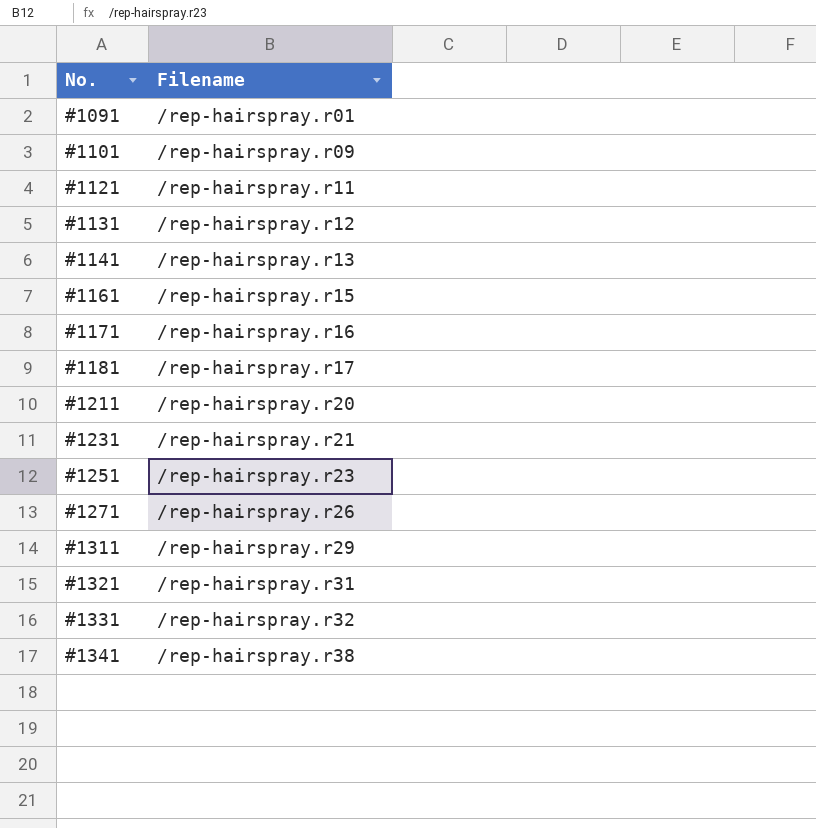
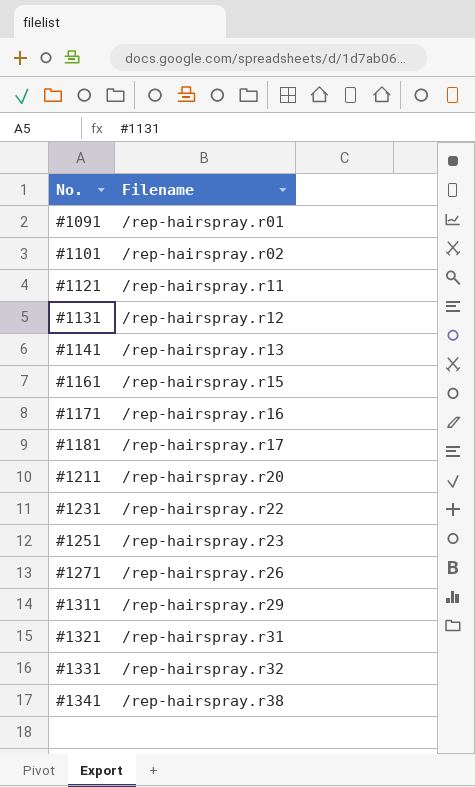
#1101 | Filename: /rep-hairspray.r09 -> /rep-hairspray.r02
#1231 | Filename: /rep-hairspray.r21 -> /rep-hairspray.r22

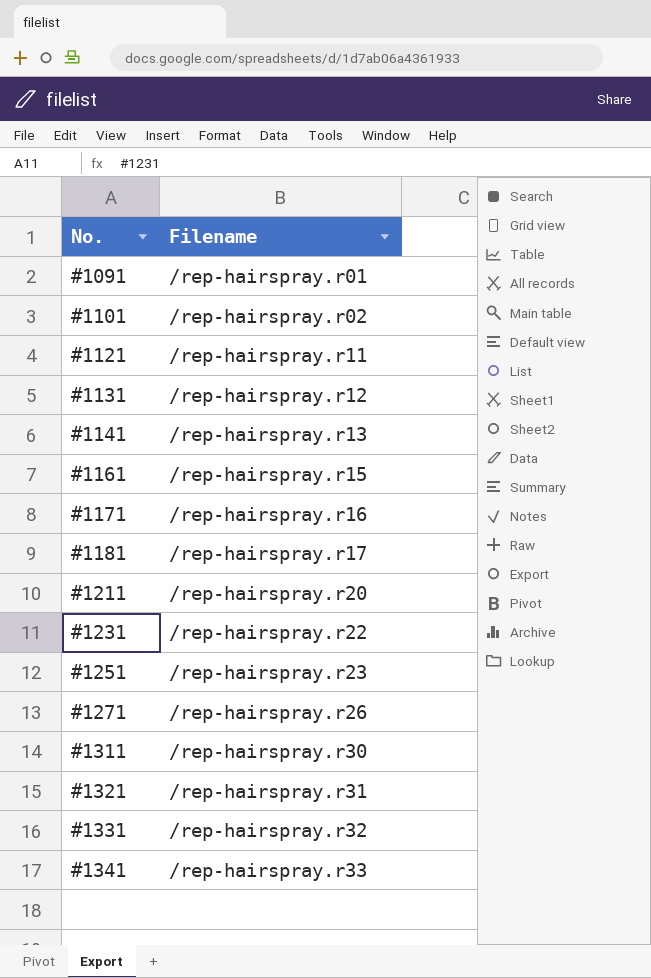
#1311 | Filename: /rep-hairspray.r29 -> /rep-hairspray.r30
#1341 | Filename: /rep-hairspray.r38 -> /rep-hairspray.r33

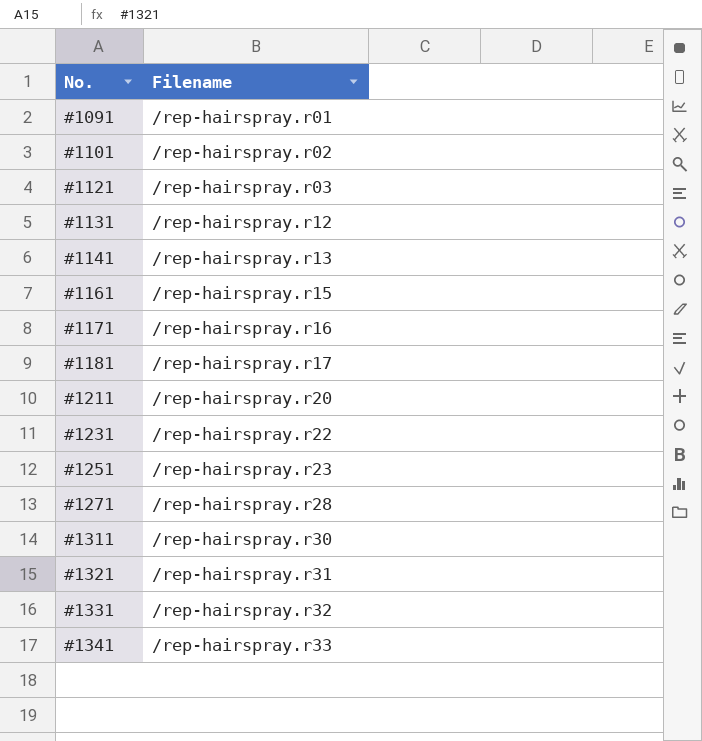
#1121 | Filename: /rep-hairspray.r11 -> /rep-hairspray.r03
#1271 | Filename: /rep-hairspray.r26 -> /rep-hairspray.r28

